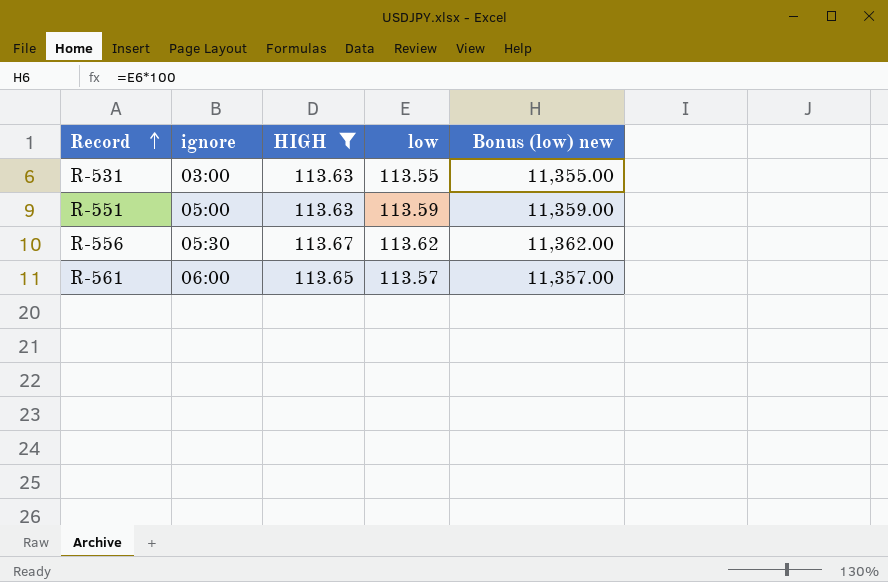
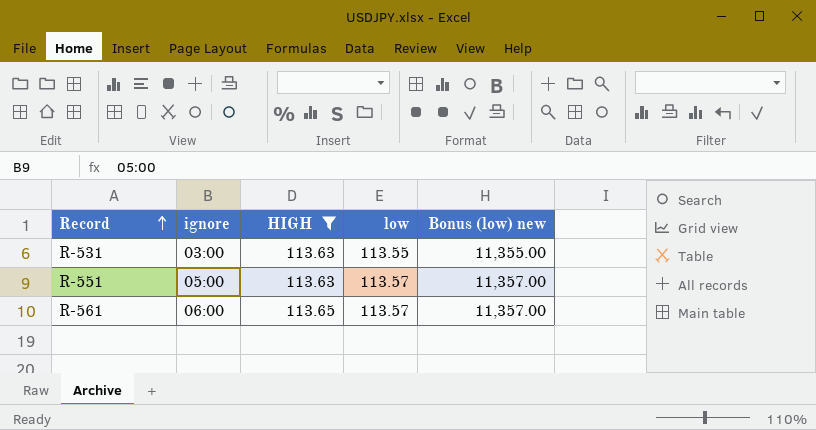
row R-556: 05:30 | 113.67 | 113.62 | 11,362.00 -> none
R-551 | low: 113.59 -> 113.57
R-551 | Bonus (low) new: 11,359.00 -> 11,357.00

